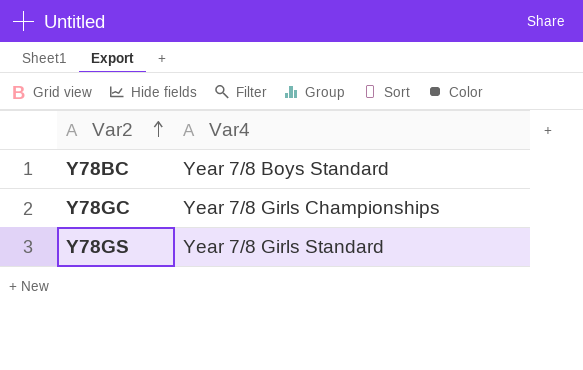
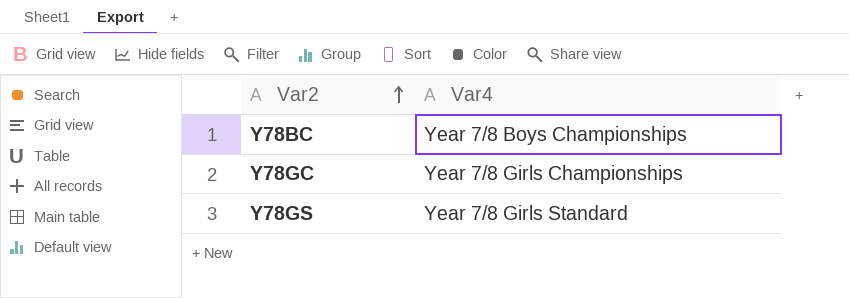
Y78BC | Var4: Year 7/8 Boys Standard -> Year 7/8 Boys Championships

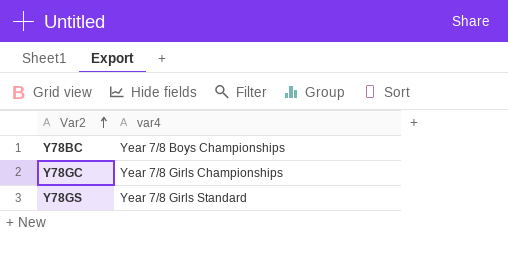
column name: Var4 -> var4

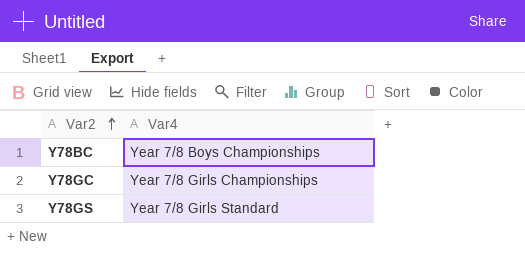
column name: var4 -> Var4

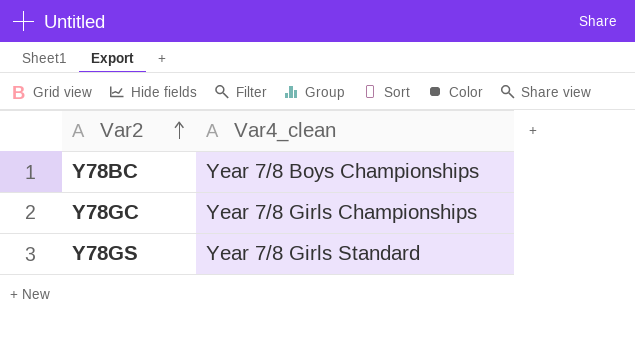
column name: Var4 -> Var4_clean

